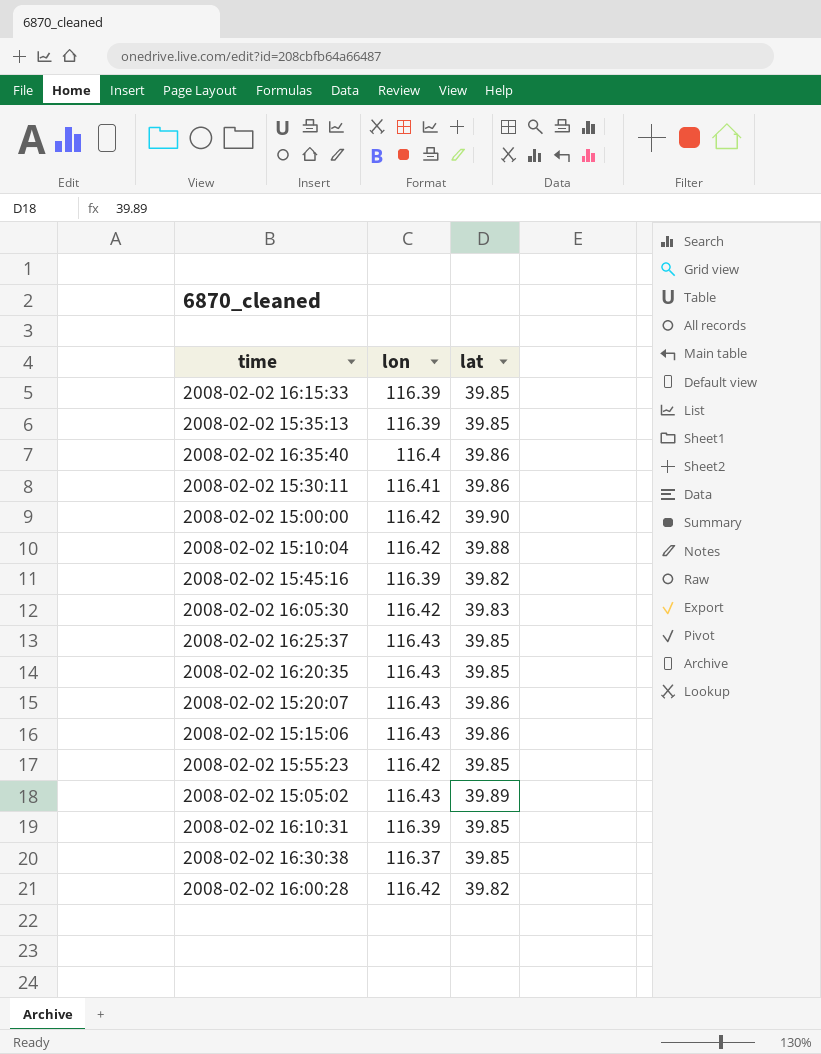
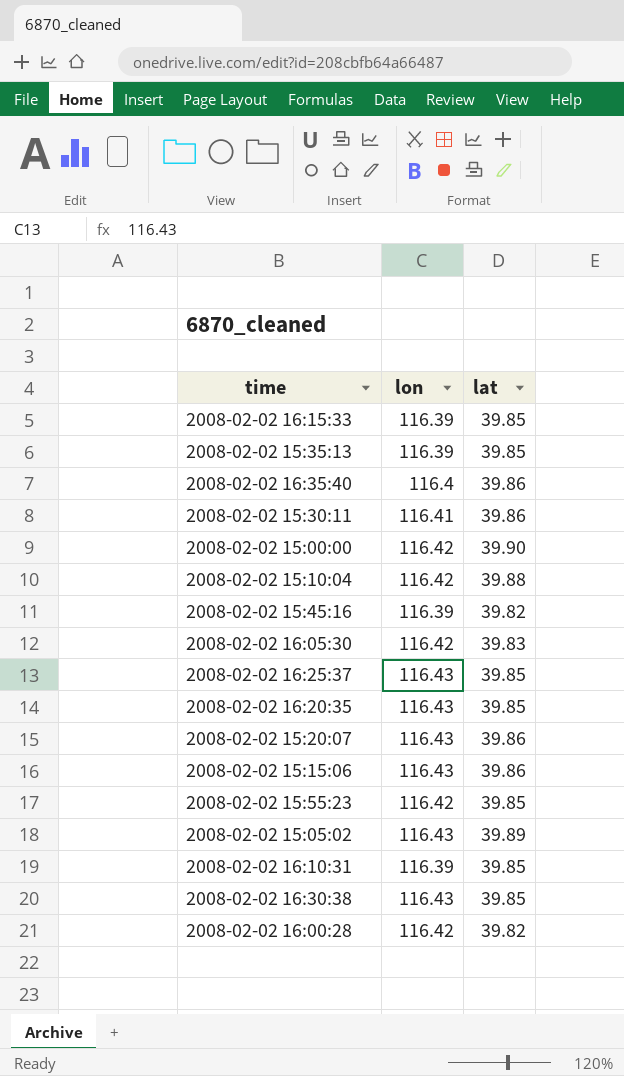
2008-02-02 16:30:38 | lon: 116.37 -> 116.43

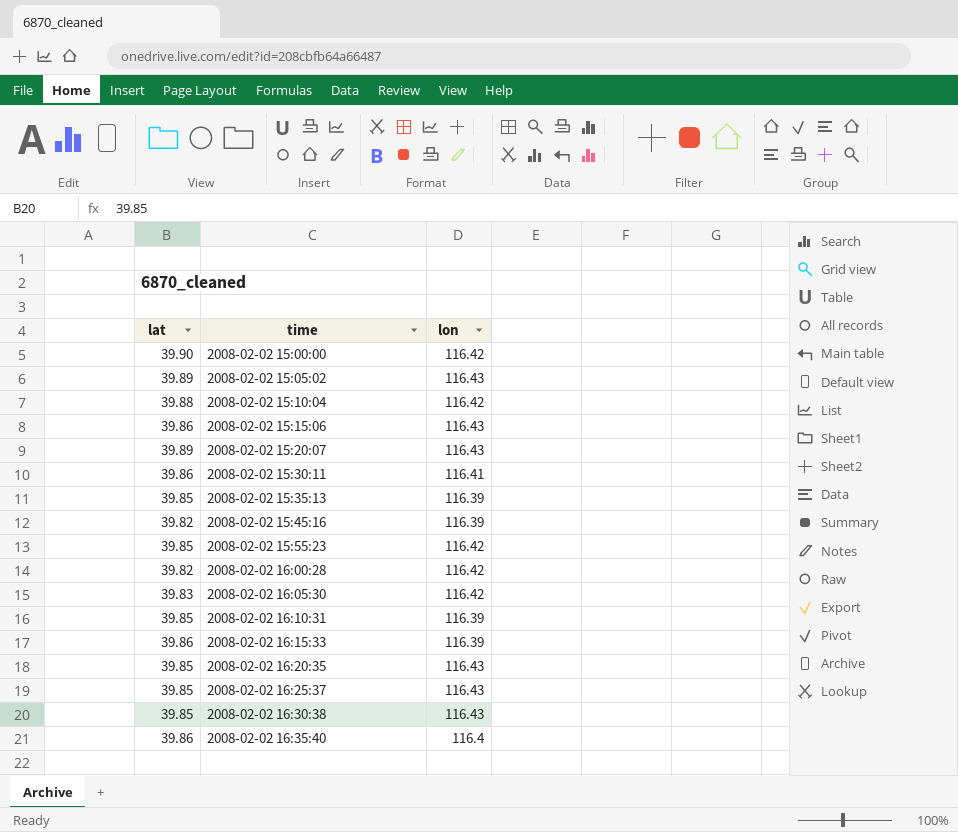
row order: none -> time ascending
column lat | position: 3 -> 1
2008-02-02 15:20:07 | lat: 39.86 -> 39.89
2008-02-02 16:15:33 | lat: 39.85 -> 39.86

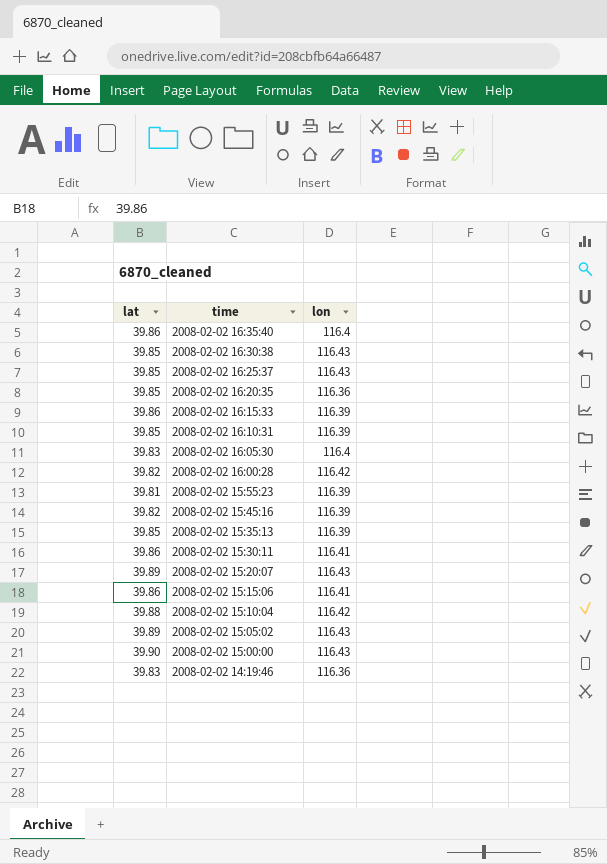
row order: time ascending -> time descending
2008-02-02 16:20:35 | lon: 116.43 -> 116.36
2008-02-02 16:05:30 | lon: 116.42 -> 116.4
2008-02-02 15:55:23 | lat: 39.85 -> 39.81
2008-02-02 15:55:23 | lon: 116.42 -> 116.39
2008-02-02 15:15:06 | lon: 116.43 -> 116.41
2008-02-02 15:00:00 | lon: 116.42 -> 116.43
row 2008-02-02 14:19:46: none -> 39.83 | 116.36

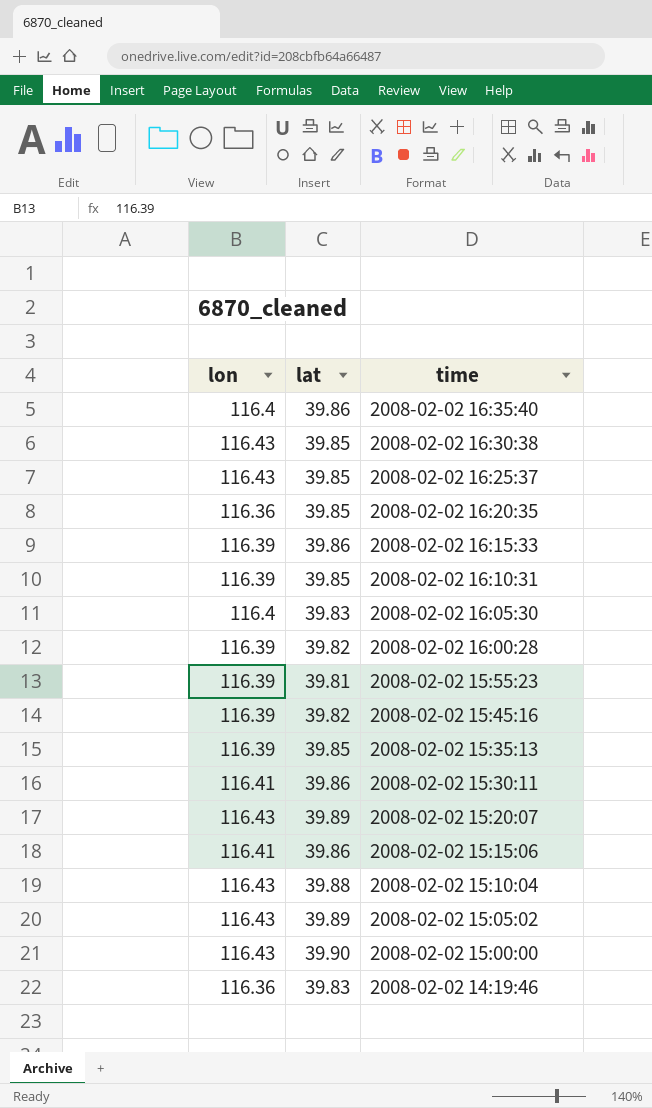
column lon | position: 3 -> 1
2008-02-02 16:00:28 | lon: 116.42 -> 116.39
2008-02-02 15:10:04 | lon: 116.42 -> 116.43

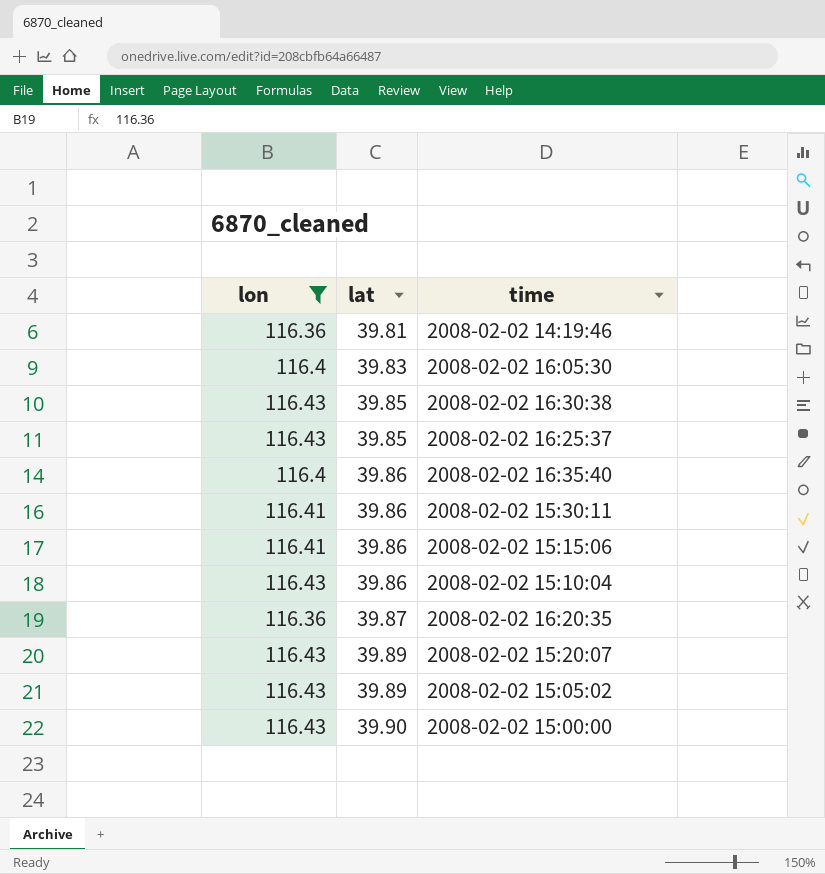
filter: none -> lon != 116.39
row order: time descending -> lat ascending
2008-02-02 14:19:46 | lat: 39.83 -> 39.81
2008-02-02 15:10:04 | lat: 39.88 -> 39.86
2008-02-02 16:20:35 | lat: 39.85 -> 39.87

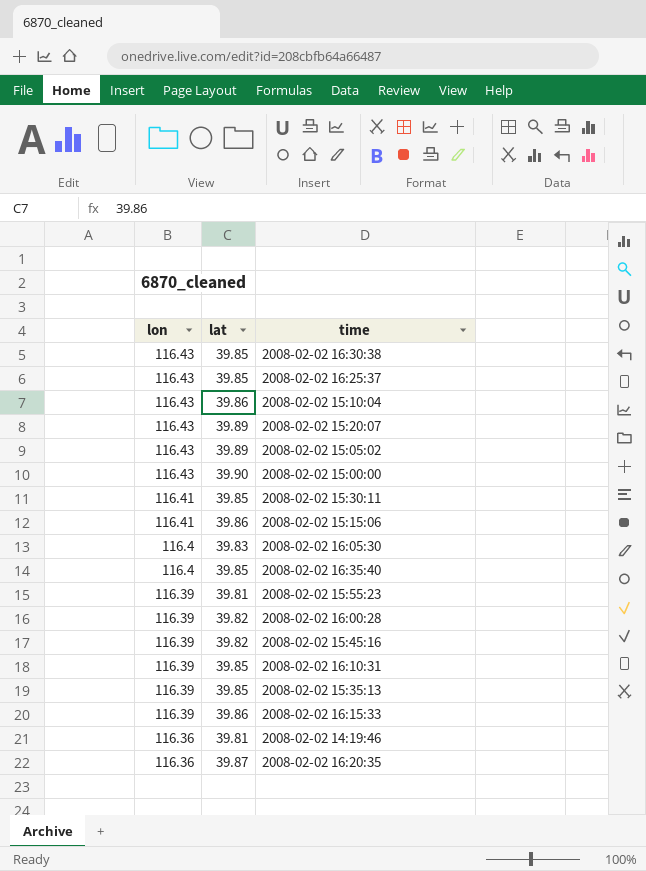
filter: lon != 116.39 -> none
row order: lat ascending -> lon descending
2008-02-02 15:30:11 | lat: 39.86 -> 39.85
2008-02-02 16:35:40 | lat: 39.86 -> 39.85

